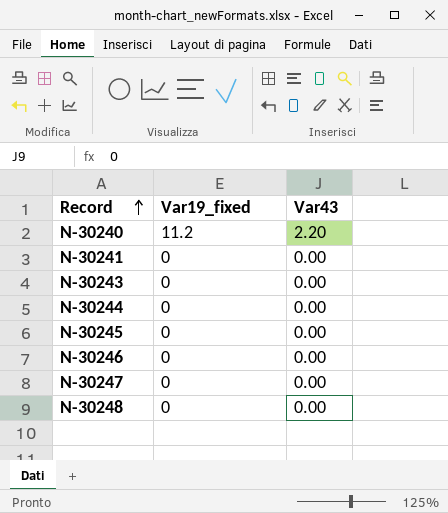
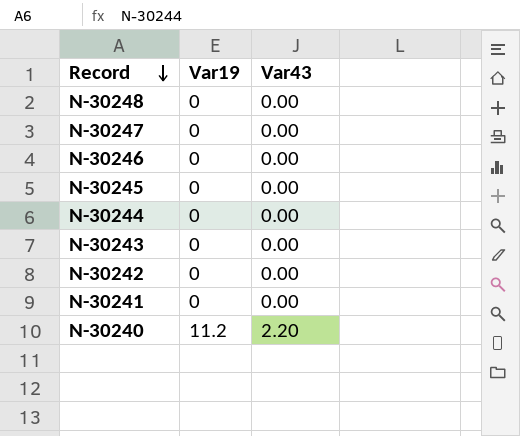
row order: Record ascending -> Record descending
column name: Var19_fixed -> Var19
row N-30242: none -> 0 | 0.00

